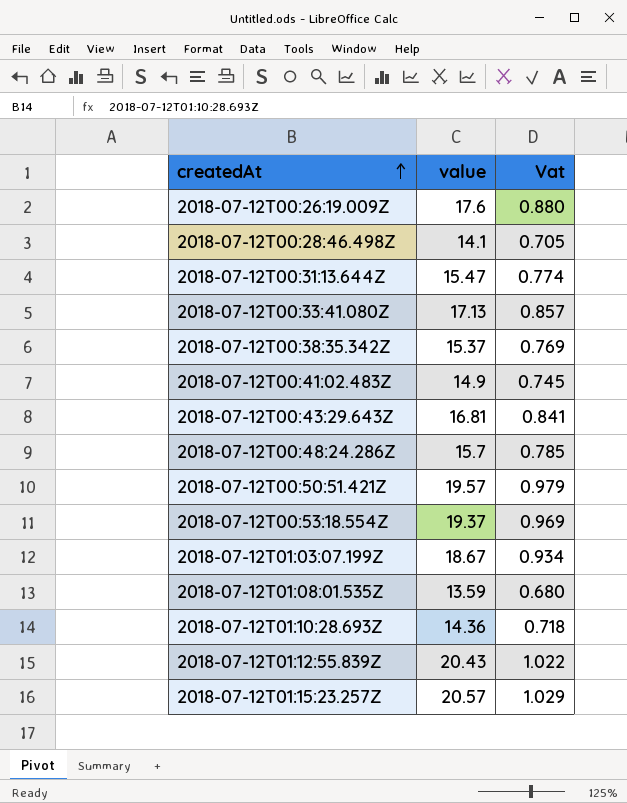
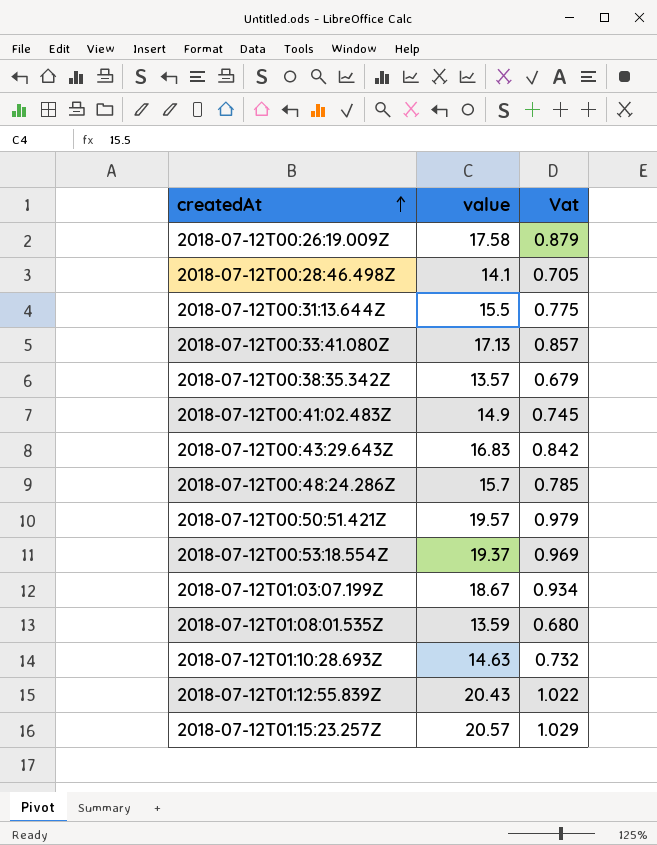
2018-07-12T00:26:19.009Z | value: 17.6 -> 17.58
2018-07-12T00:26:19.009Z | Vat: 0.880 -> 0.879
2018-07-12T00:31:13.644Z | value: 15.47 -> 15.5
2018-07-12T00:31:13.644Z | Vat: 0.774 -> 0.775
2018-07-12T00:38:35.342Z | value: 15.37 -> 13.57
2018-07-12T00:38:35.342Z | Vat: 0.769 -> 0.679
2018-07-12T00:43:29.643Z | value: 16.81 -> 16.83
2018-07-12T00:43:29.643Z | Vat: 0.841 -> 0.842
2018-07-12T01:10:28.693Z | value: 14.36 -> 14.63
2018-07-12T01:10:28.693Z | Vat: 0.718 -> 0.732

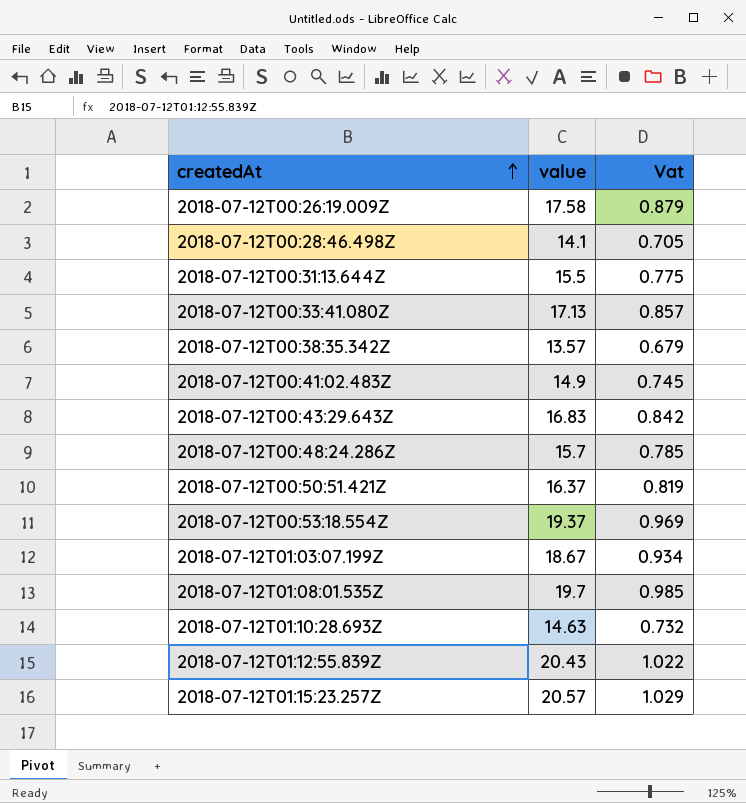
2018-07-12T00:50:51.421Z | value: 19.57 -> 16.37
2018-07-12T00:50:51.421Z | Vat: 0.979 -> 0.819
2018-07-12T01:08:01.535Z | value: 13.59 -> 19.7
2018-07-12T01:08:01.535Z | Vat: 0.680 -> 0.985

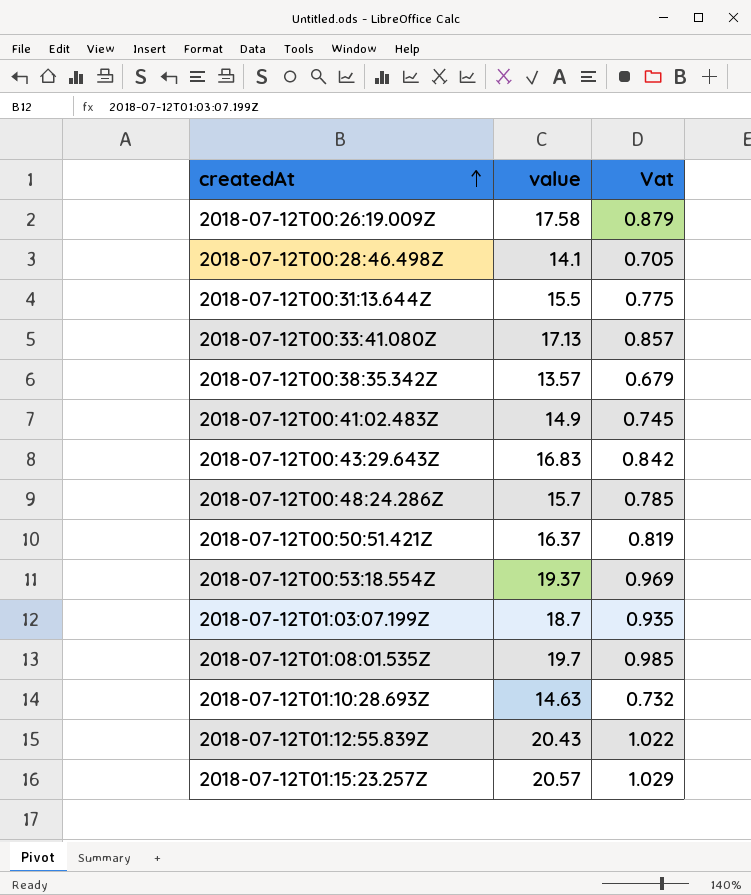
2018-07-12T01:03:07.199Z | value: 18.67 -> 18.7
2018-07-12T01:03:07.199Z | Vat: 0.934 -> 0.935

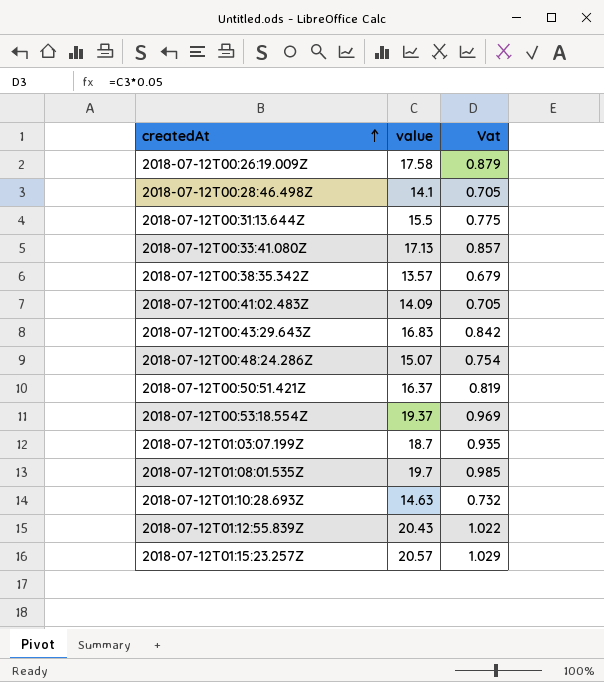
2018-07-12T00:41:02.483Z | value: 14.9 -> 14.09
2018-07-12T00:41:02.483Z | Vat: 0.745 -> 0.705
2018-07-12T00:48:24.286Z | value: 15.7 -> 15.07
2018-07-12T00:48:24.286Z | Vat: 0.785 -> 0.754

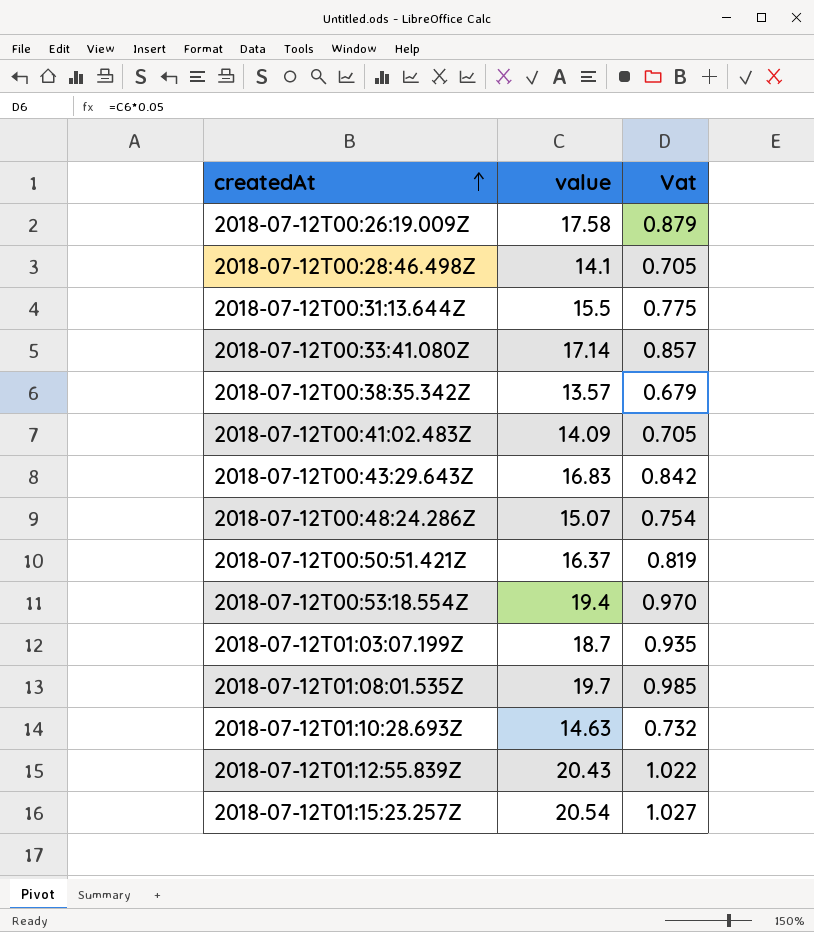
2018-07-12T00:33:41.080Z | value: 17.13 -> 17.14
2018-07-12T00:53:18.554Z | value: 19.37 -> 19.4
2018-07-12T00:53:18.554Z | Vat: 0.969 -> 0.970
2018-07-12T01:15:23.257Z | value: 20.57 -> 20.54
2018-07-12T01:15:23.257Z | Vat: 1.029 -> 1.027

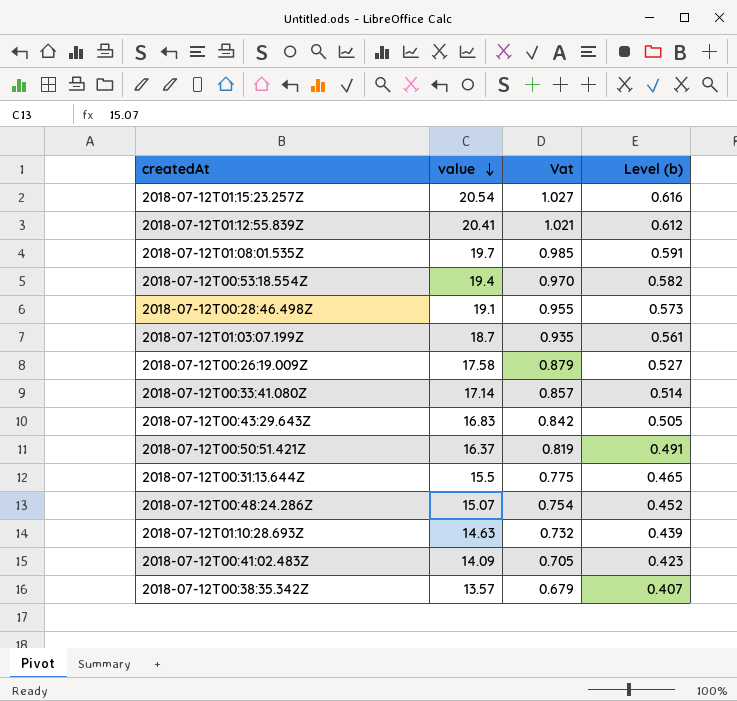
row order: createdAt ascending -> value descending
column Level (b) | formula: none -> [value] * 0.03
2018-07-12T01:12:55.839Z | value: 20.43 -> 20.41
2018-07-12T01:12:55.839Z | Vat: 1.022 -> 1.021
2018-07-12T00:28:46.498Z | value: 14.1 -> 19.1
2018-07-12T00:28:46.498Z | Vat: 0.705 -> 0.955

